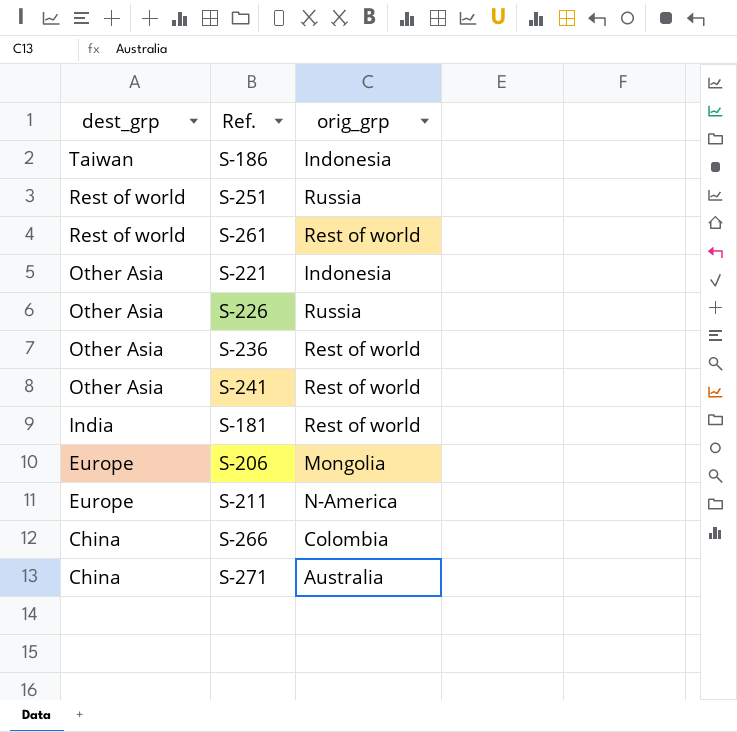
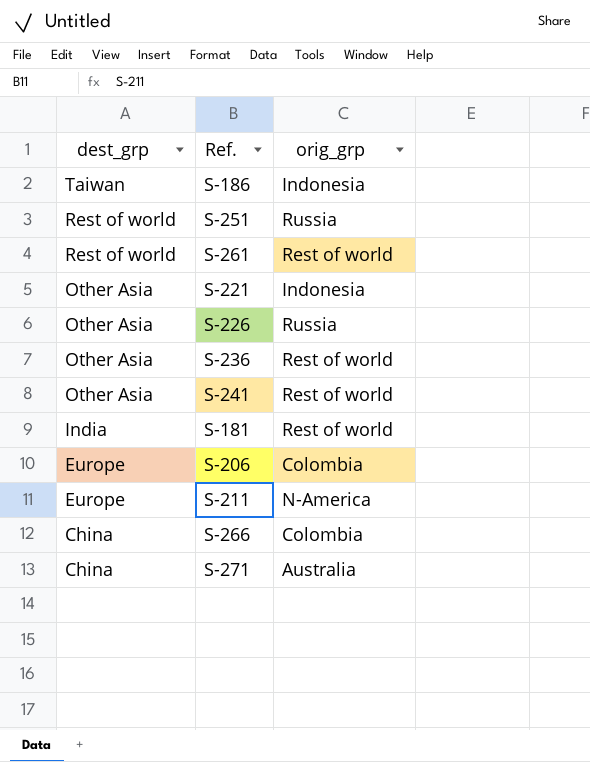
S-206 | orig_grp: Mongolia -> Colombia

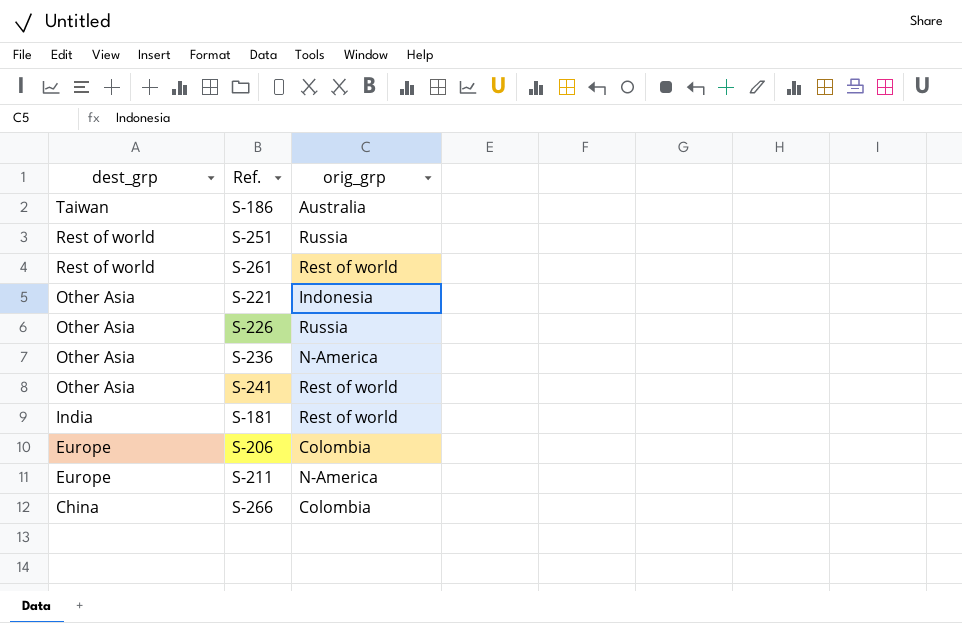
row S-271: China | Australia -> none
S-186 | orig_grp: Indonesia -> Australia
S-236 | orig_grp: Rest of world -> N-America

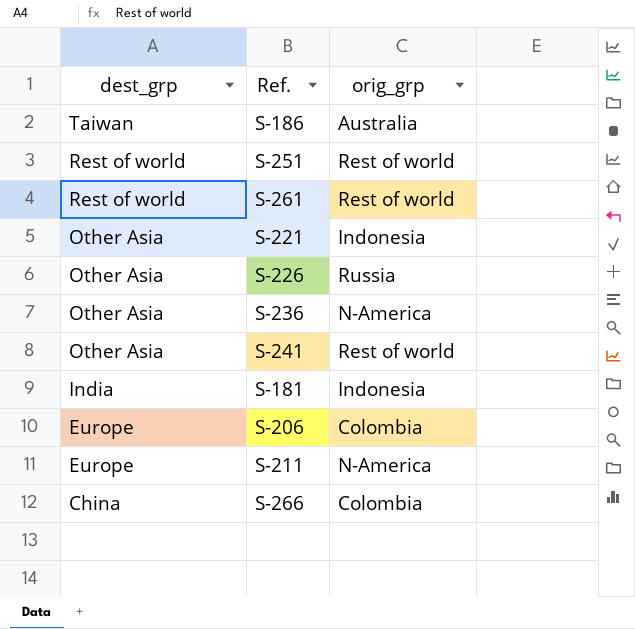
S-251 | orig_grp: Russia -> Rest of world
S-181 | orig_grp: Rest of world -> Indonesia

